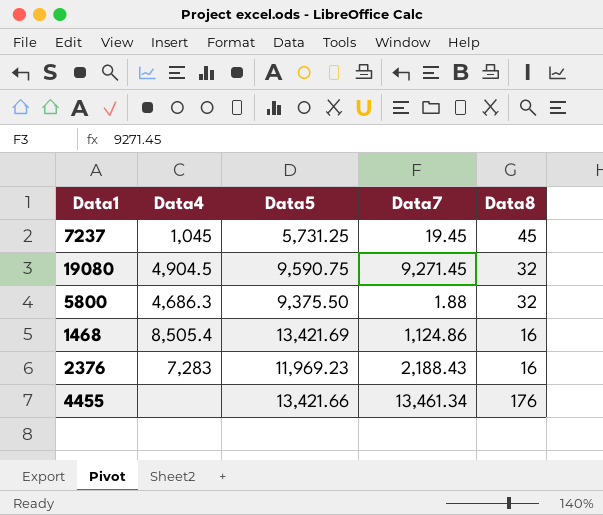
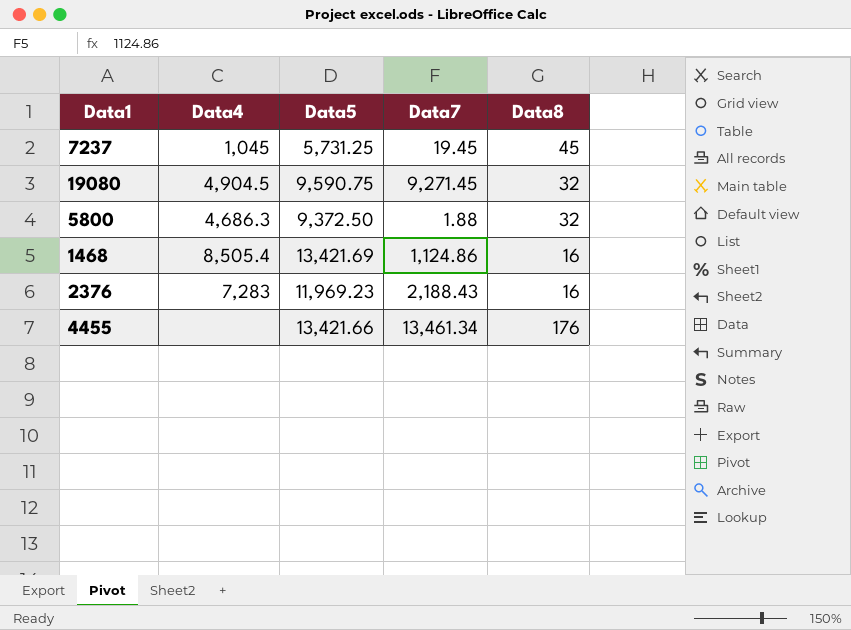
5800 | Data5: 9,375.50 -> 9,372.50

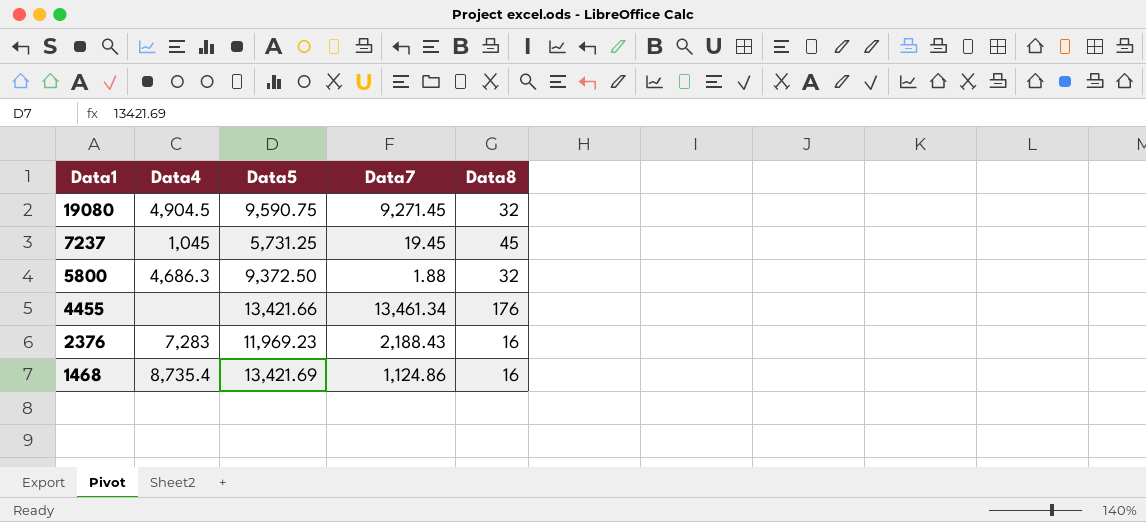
row order: none -> Data1 descending
1468 | Data4: 8,505.4 -> 8,735.4

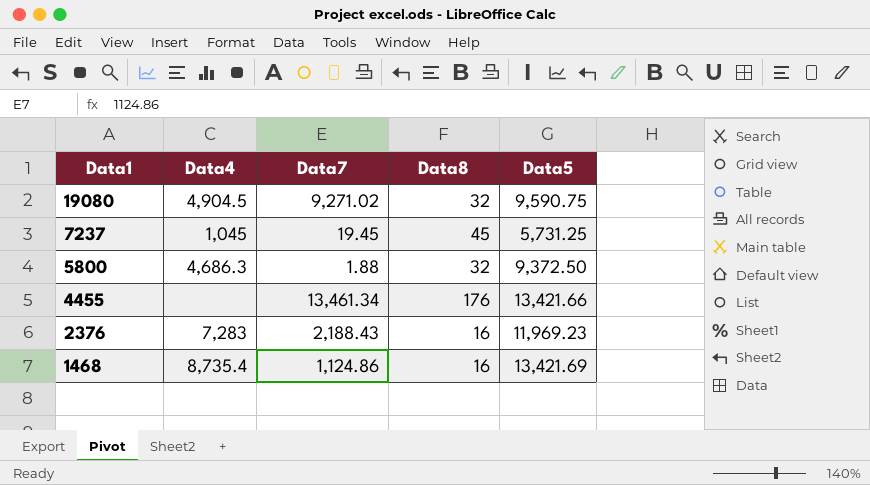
column Data5 | position: 3 -> 5
19080 | Data7: 9,271.45 -> 9,271.02

